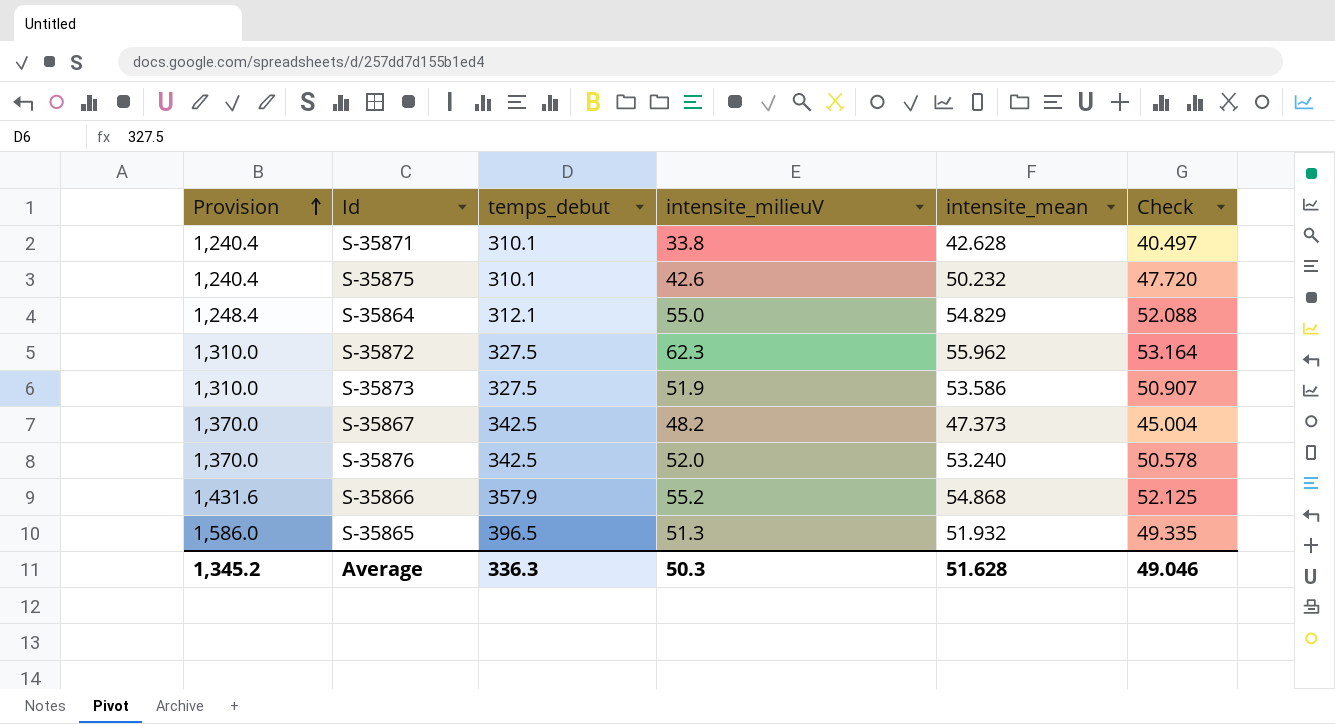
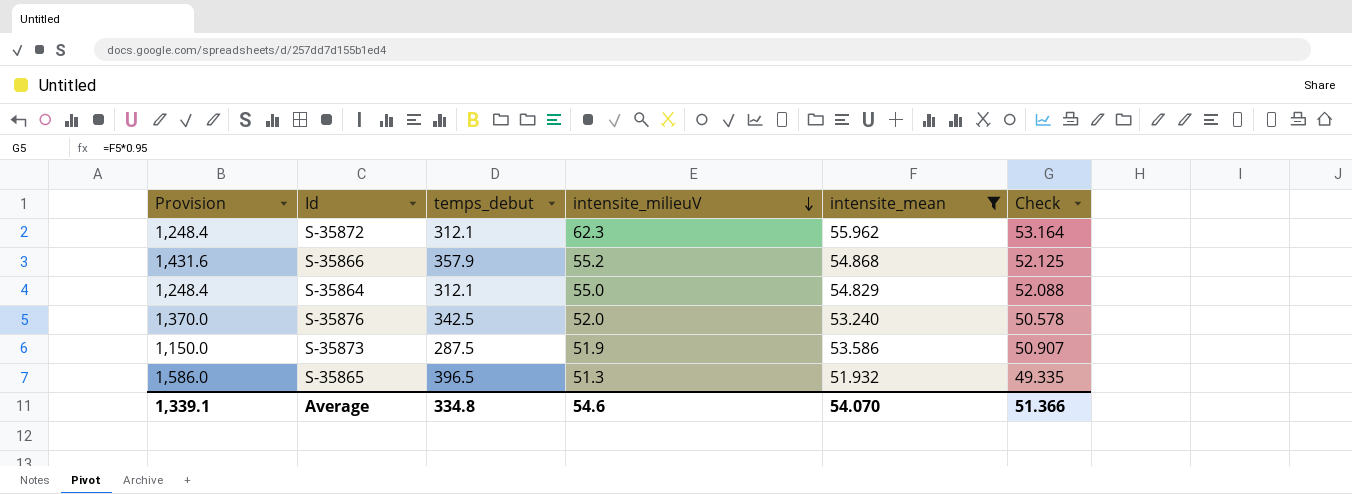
filter: none -> intensite_mean >= 51.932
row order: Provision ascending -> intensite_milieuV descending
S-35872 | Provision: 1,310.0 -> 1,248.4
S-35872 | temps_debut: 327.5 -> 312.1
S-35873 | Provision: 1,310.0 -> 1,150.0
S-35873 | temps_debut: 327.5 -> 287.5
Average | Provision: 1,345.2 -> 1,339.1
Average | temps_debut: 336.3 -> 334.8
Average | intensite_milieuV: 50.3 -> 54.6
Average | intensite_mean: 51.628 -> 54.070
Average | Check: 49.046 -> 51.366

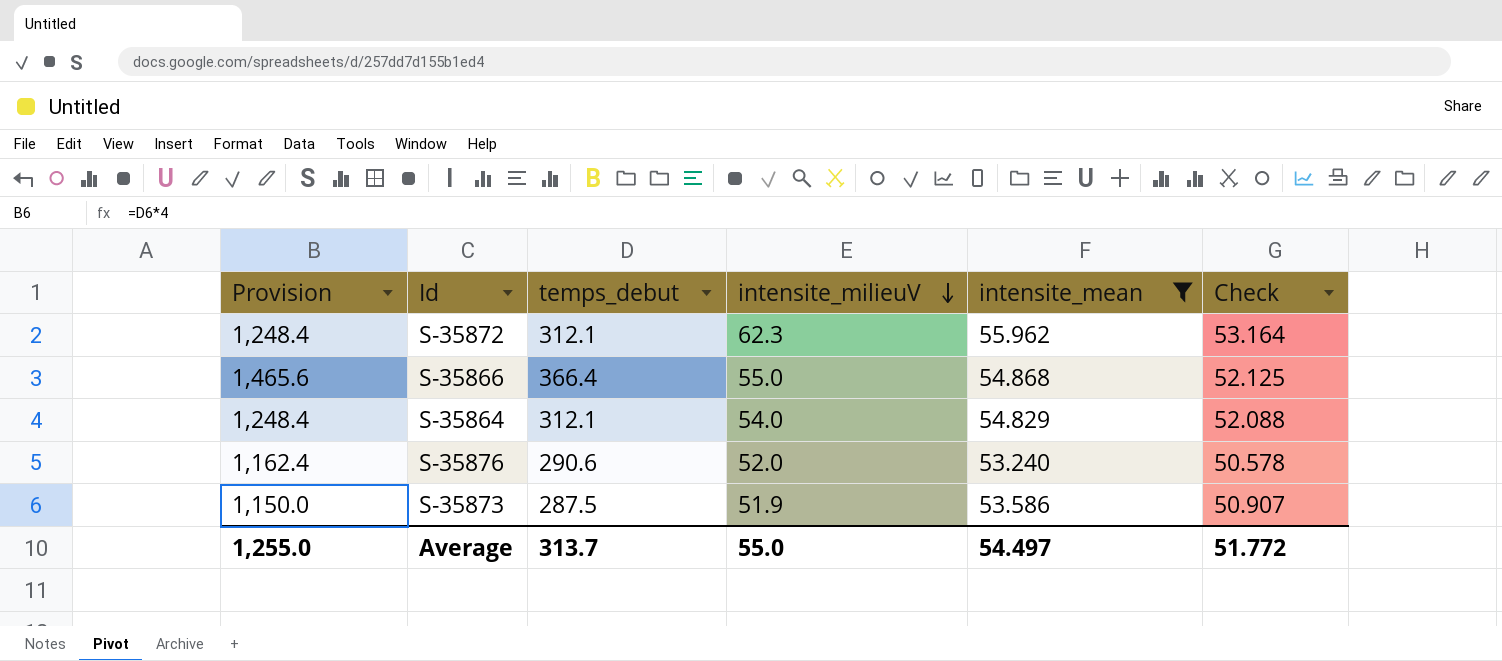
row S-35865: 1,586.0 | 396.5 | 51.3 | 51.932 | 49.335 -> none
S-35866 | Provision: 1,431.6 -> 1,465.6
S-35866 | temps_debut: 357.9 -> 366.4
S-35866 | intensite_milieuV: 55.2 -> 55.0
S-35864 | intensite_milieuV: 55.0 -> 54.0
S-35876 | Provision: 1,370.0 -> 1,162.4
S-35876 | temps_debut: 342.5 -> 290.6
Average | Provision: 1,339.1 -> 1,255.0
Average | temps_debut: 334.8 -> 313.7
Average | intensite_milieuV: 54.6 -> 55.0
Average | intensite_mean: 54.070 -> 54.497
Average | Check: 51.366 -> 51.772

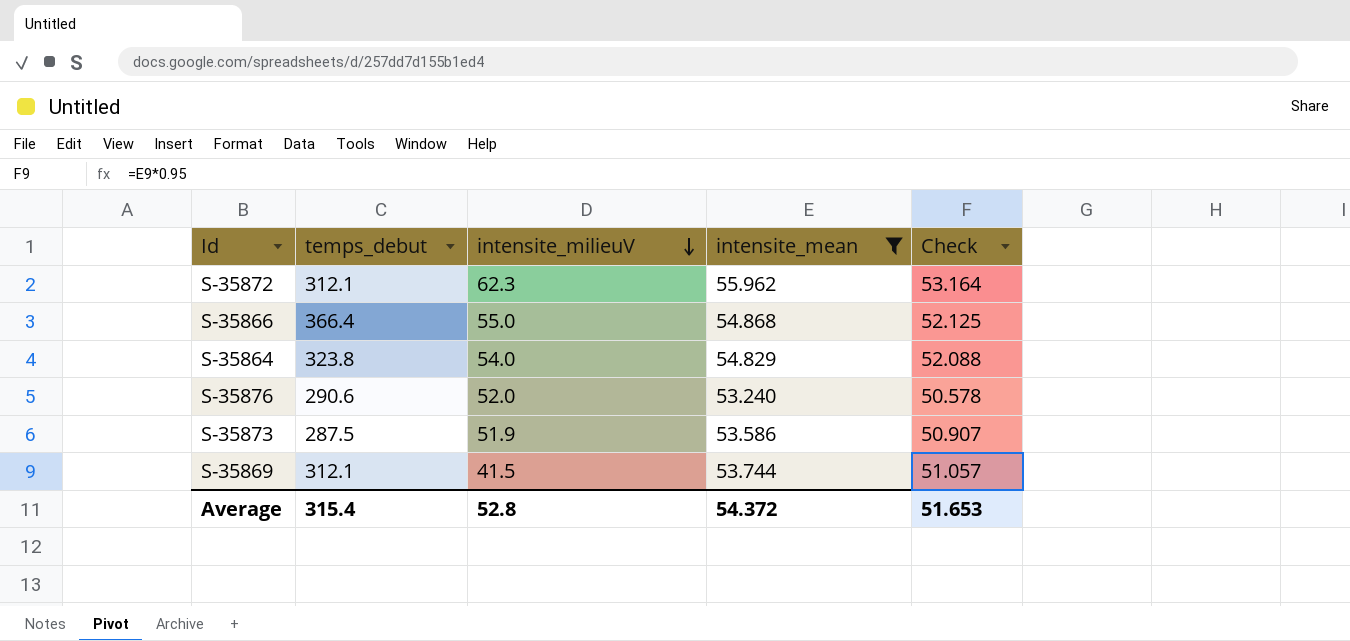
column Provision | formula: [temps_debut] * 4 -> none
S-35864 | temps_debut: 312.1 -> 323.8
row S-35869: none -> 312.1 | 41.5 | 53.744 | 51.057
Average | temps_debut: 313.7 -> 315.4
Average | intensite_milieuV: 55.0 -> 52.8
Average | intensite_mean: 54.497 -> 54.372
Average | Check: 51.772 -> 51.653

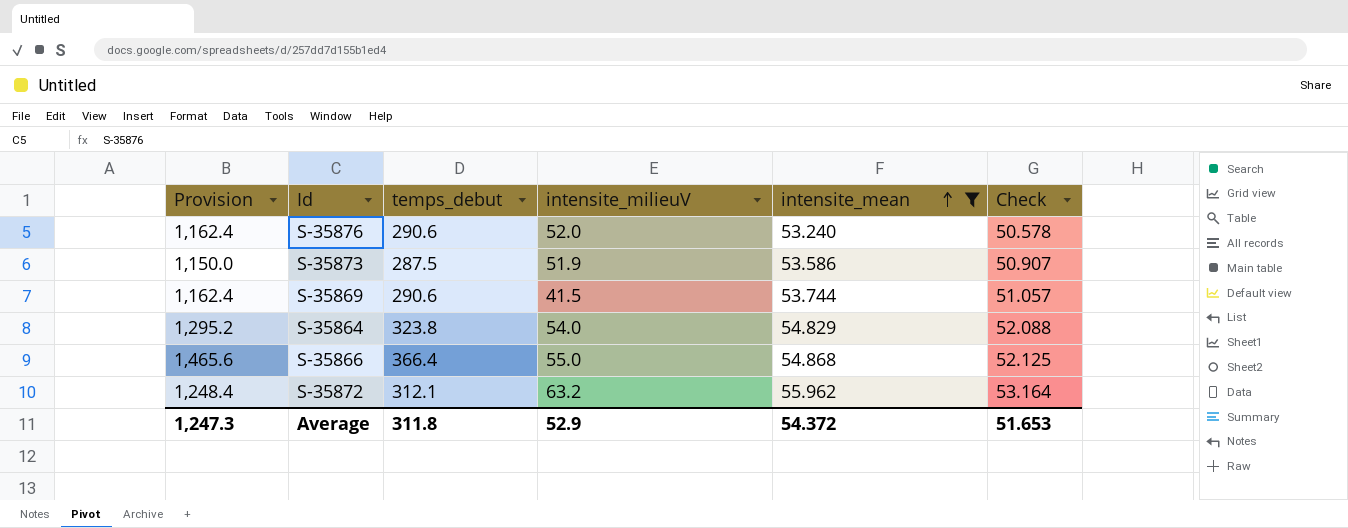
row order: intensite_milieuV descending -> intensite_mean ascending
column Provision | formula: none -> [temps_debut] * 4
S-35869 | temps_debut: 312.1 -> 290.6
S-35872 | intensite_milieuV: 62.3 -> 63.2
Average | temps_debut: 315.4 -> 311.8
Average | intensite_milieuV: 52.8 -> 52.9

